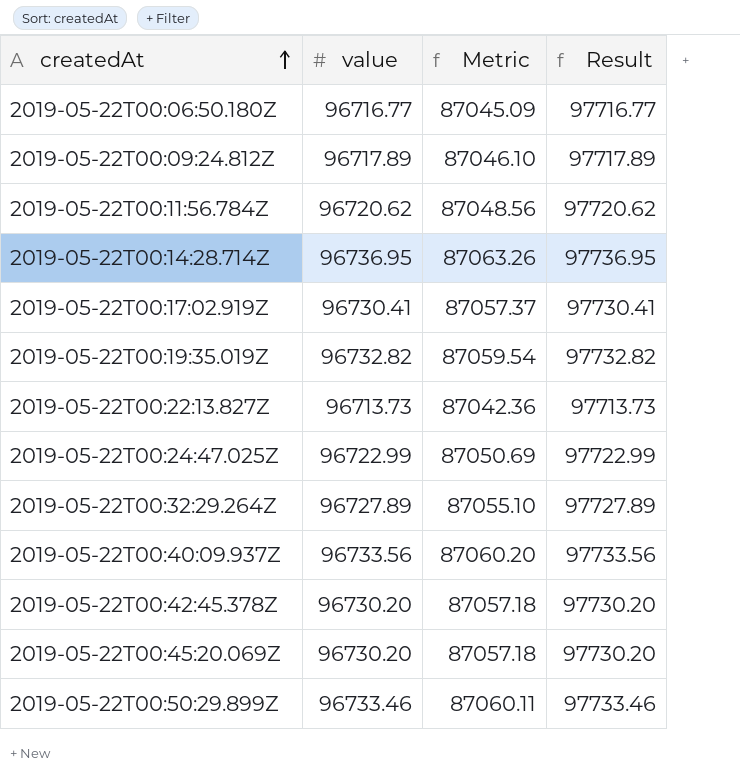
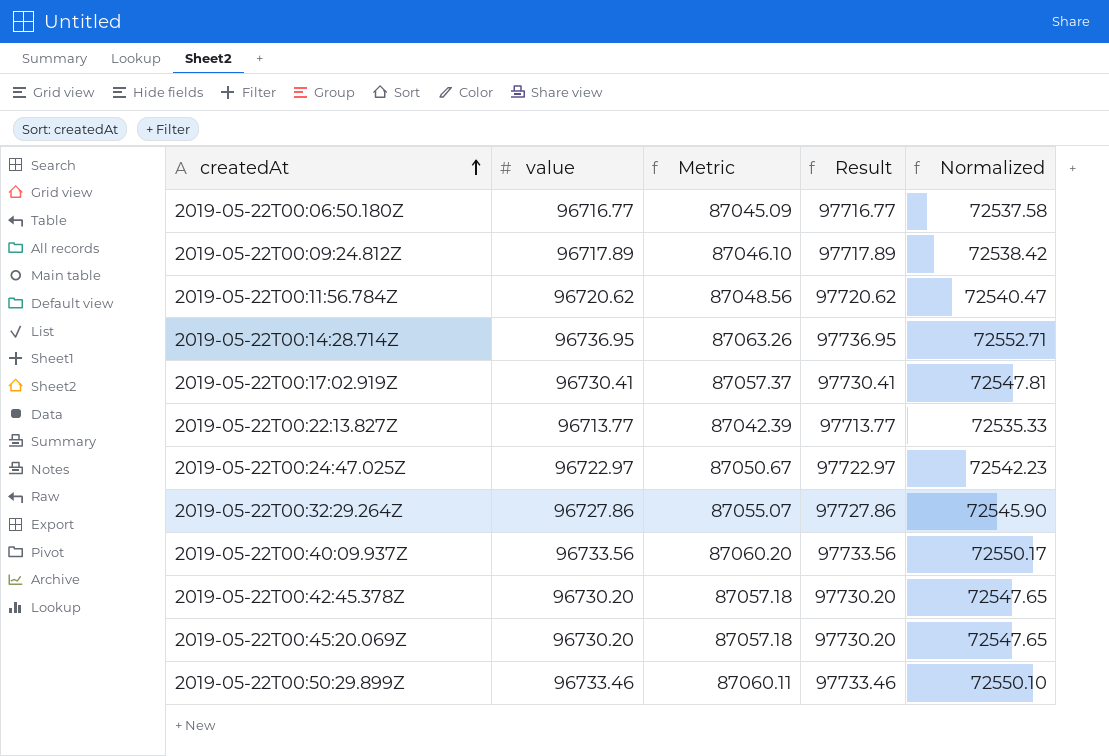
column Normalized | formula: none -> [value] * 0.75
row 2019-05-22T00:19:35.019Z: 96732.82 | 87059.54 | 97732.82 -> none
2019-05-22T00:22:13.827Z | value: 96713.73 -> 96713.77
2019-05-22T00:22:13.827Z | Metric: 87042.36 -> 87042.39
2019-05-22T00:22:13.827Z | Result: 97713.73 -> 97713.77
2019-05-22T00:24:47.025Z | value: 96722.99 -> 96722.97
2019-05-22T00:24:47.025Z | Metric: 87050.69 -> 87050.67
2019-05-22T00:24:47.025Z | Result: 97722.99 -> 97722.97
2019-05-22T00:32:29.264Z | value: 96727.89 -> 96727.86
2019-05-22T00:32:29.264Z | Metric: 87055.10 -> 87055.07
2019-05-22T00:32:29.264Z | Result: 97727.89 -> 97727.86

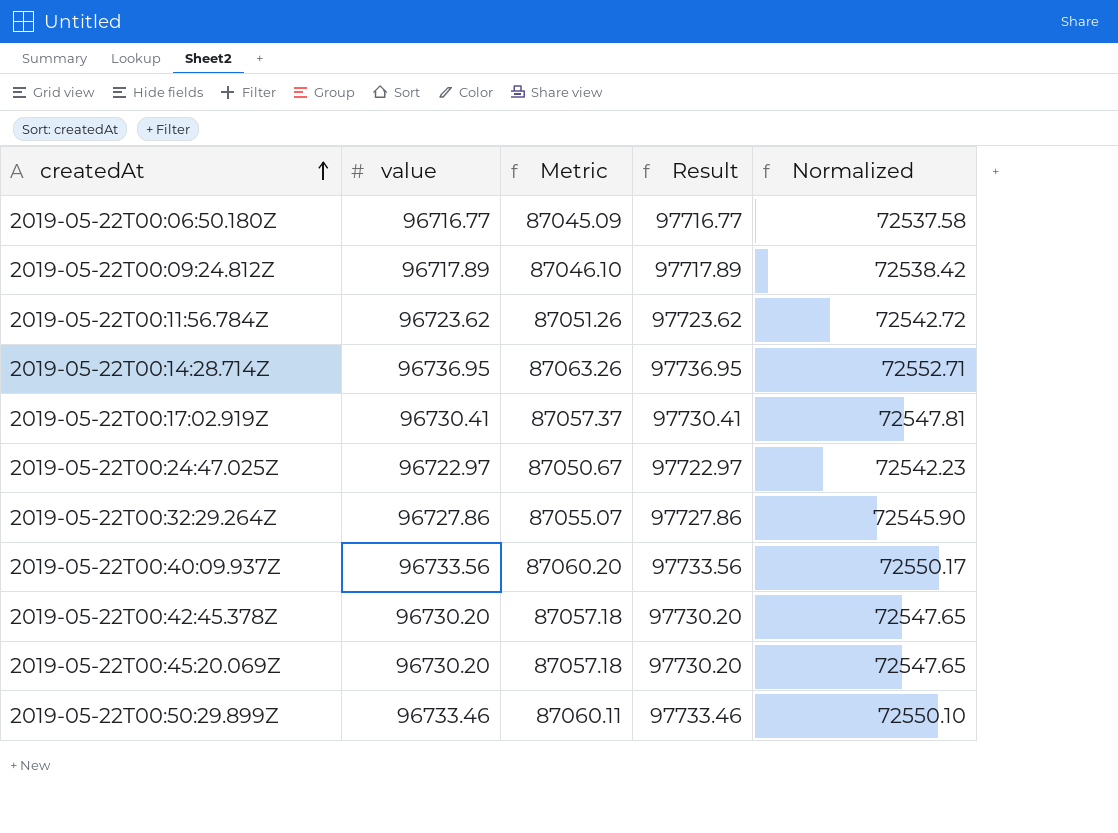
row 2019-05-22T00:22:13.827Z: 96713.77 | 87042.39 | 97713.77 | 72535.33 -> none
2019-05-22T00:11:56.784Z | value: 96720.62 -> 96723.62
2019-05-22T00:11:56.784Z | Metric: 87048.56 -> 87051.26
2019-05-22T00:11:56.784Z | Result: 97720.62 -> 97723.62
2019-05-22T00:11:56.784Z | Normalized: 72540.47 -> 72542.72

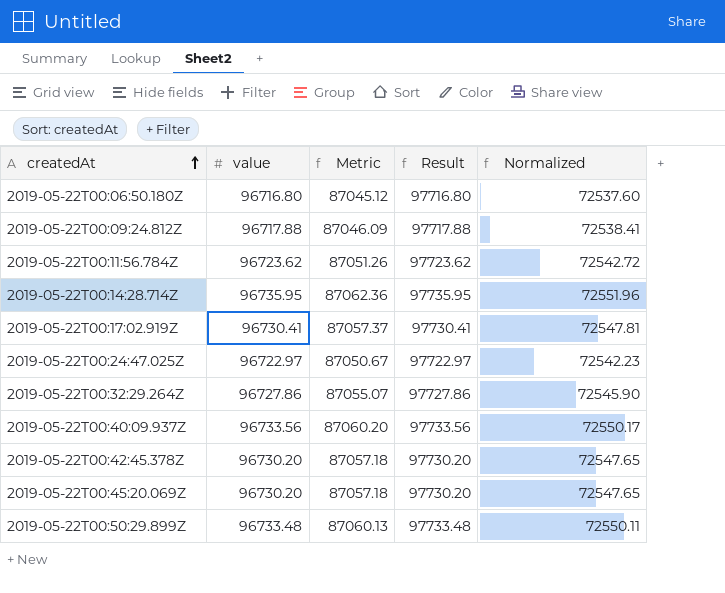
2019-05-22T00:06:50.180Z | value: 96716.77 -> 96716.80
2019-05-22T00:06:50.180Z | Metric: 87045.09 -> 87045.12
2019-05-22T00:06:50.180Z | Result: 97716.77 -> 97716.80
2019-05-22T00:06:50.180Z | Normalized: 72537.58 -> 72537.60
2019-05-22T00:09:24.812Z | value: 96717.89 -> 96717.88
2019-05-22T00:09:24.812Z | Metric: 87046.10 -> 87046.09
2019-05-22T00:09:24.812Z | Result: 97717.89 -> 97717.88
2019-05-22T00:09:24.812Z | Normalized: 72538.42 -> 72538.41
2019-05-22T00:14:28.714Z | value: 96736.95 -> 96735.95
2019-05-22T00:14:28.714Z | Metric: 87063.26 -> 87062.36
2019-05-22T00:14:28.714Z | Result: 97736.95 -> 97735.95
2019-05-22T00:14:28.714Z | Normalized: 72552.71 -> 72551.96
2019-05-22T00:50:29.899Z | value: 96733.46 -> 96733.48
2019-05-22T00:50:29.899Z | Metric: 87060.11 -> 87060.13
2019-05-22T00:50:29.899Z | Result: 97733.46 -> 97733.48
2019-05-22T00:50:29.899Z | Normalized: 72550.10 -> 72550.11

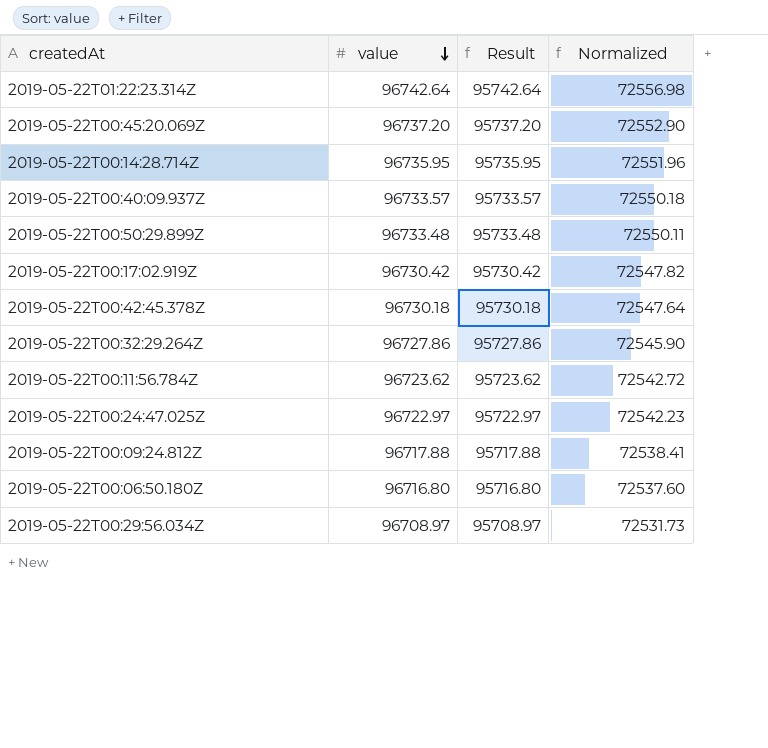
row order: createdAt ascending -> value descending
column Metric | formula: [value] * 0.9 -> none
column Result | formula: [value] + 1000 -> [value] - 1000
row 2019-05-22T01:22:23.314Z: none -> 96742.64 | 95742.64 | 72556.98
2019-05-22T00:45:20.069Z | value: 96730.20 -> 96737.20
2019-05-22T00:45:20.069Z | Normalized: 72547.65 -> 72552.90
2019-05-22T00:40:09.937Z | value: 96733.56 -> 96733.57
2019-05-22T00:40:09.937Z | Normalized: 72550.17 -> 72550.18
2019-05-22T00:17:02.919Z | value: 96730.41 -> 96730.42
2019-05-22T00:17:02.919Z | Normalized: 72547.81 -> 72547.82
2019-05-22T00:42:45.378Z | value: 96730.20 -> 96730.18
2019-05-22T00:42:45.378Z | Normalized: 72547.65 -> 72547.64
row 2019-05-22T00:29:56.034Z: none -> 96708.97 | 95708.97 | 72531.73

